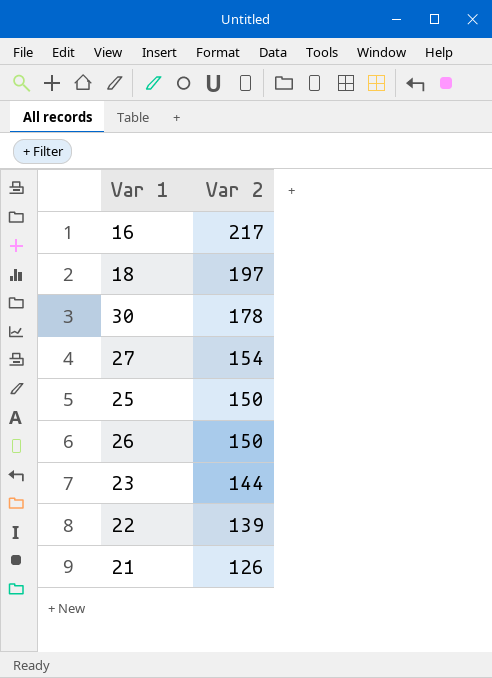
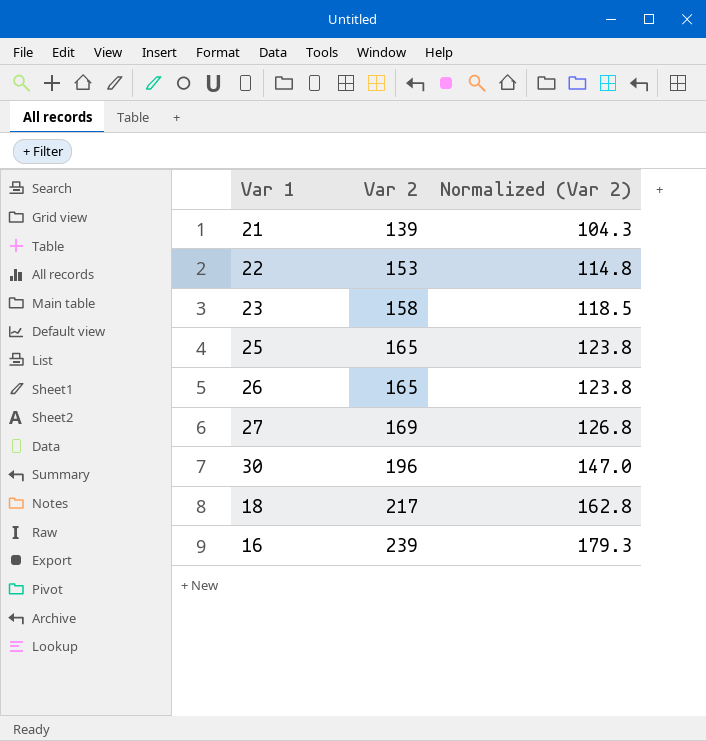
row order: Var 2 descending -> Var 2 ascending
column Normalized (Var 2) | formula: none -> [Var 2] * 0.75
21 | Var 2: 126 -> 139
22 | Var 2: 139 -> 153
23 | Var 2: 144 -> 158
25 | Var 2: 150 -> 165
26 | Var 2: 150 -> 165
27 | Var 2: 154 -> 169
30 | Var 2: 178 -> 196
18 | Var 2: 197 -> 217
16 | Var 2: 217 -> 239

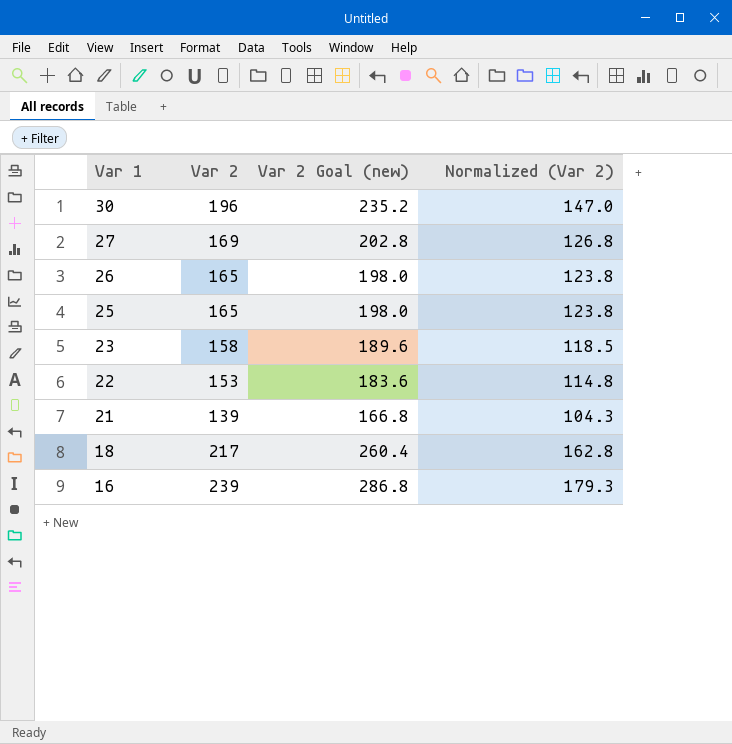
row order: Var 2 ascending -> Var 1 descending
column Var 2 Goal (new) | formula: none -> [Var 2] * 1.2

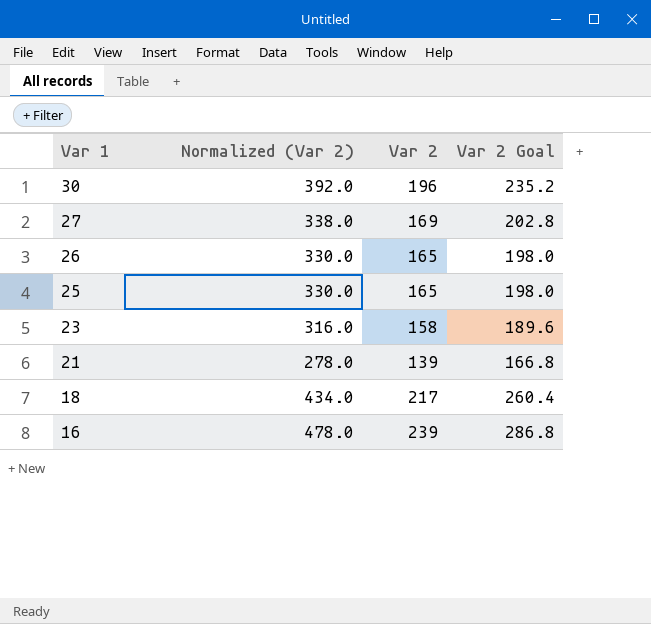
column Normalized (Var 2) | formula: [Var 2] * 0.75 -> [Var 2] * 2
column Normalized (Var 2) | position: 4 -> 2
column name: Var 2 Goal (new) -> Var 2 Goal
row 22: 153 | 183.6 | 114.8 -> none

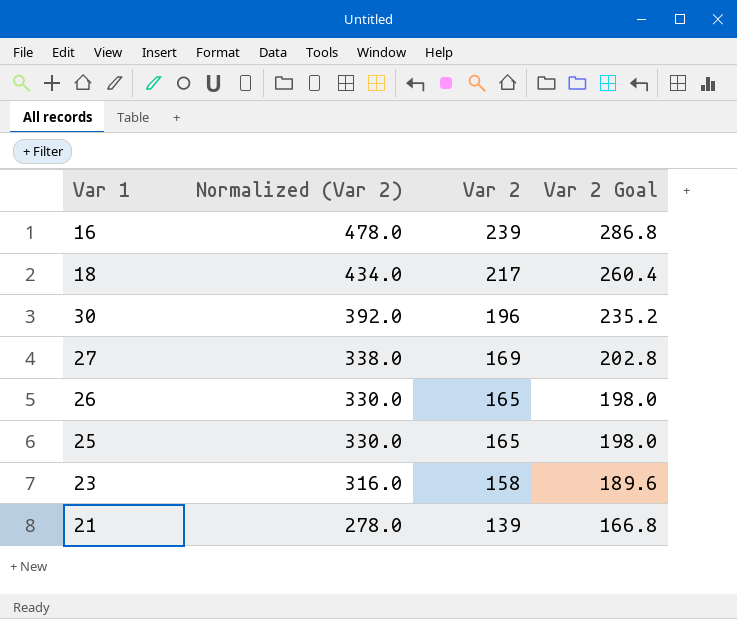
row order: Var 1 descending -> Normalized (Var 2) descending

